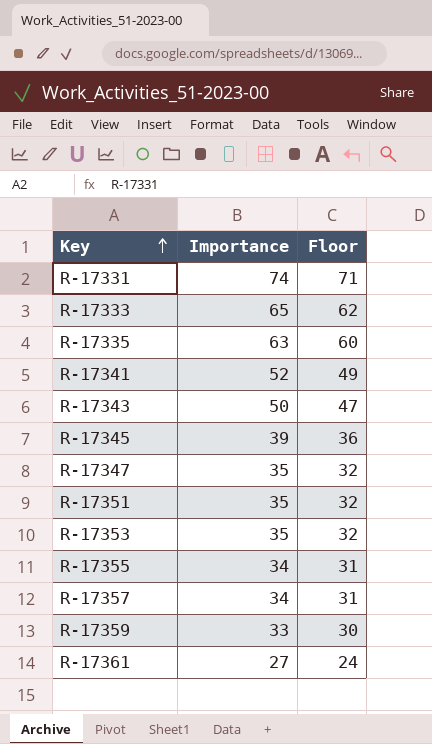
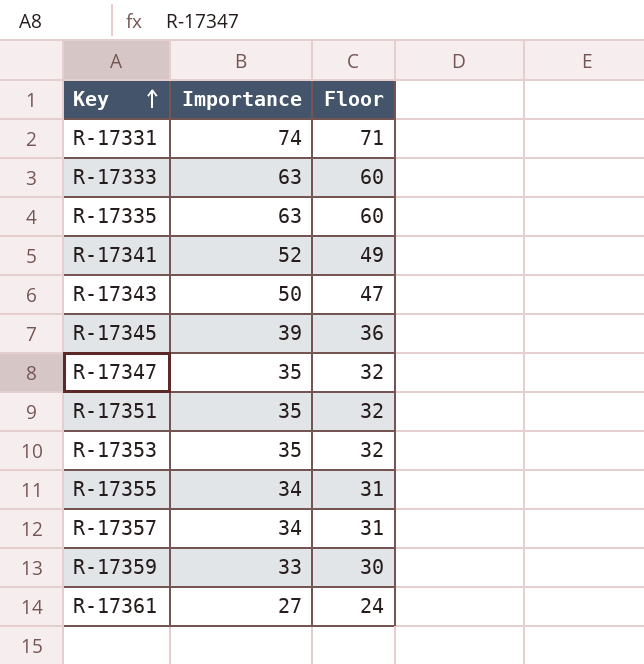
R-17333 | Importance: 65 -> 63
R-17333 | Floor: 62 -> 60

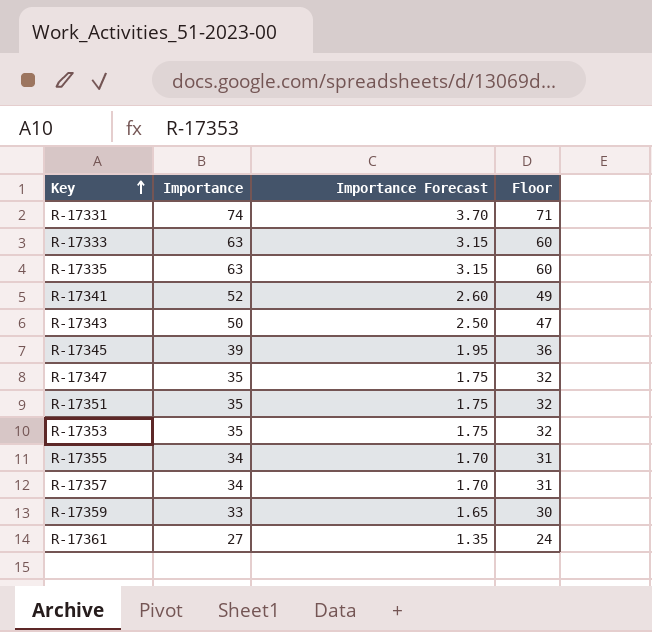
column Importance Forecast | formula: none -> [Importance] * 0.05

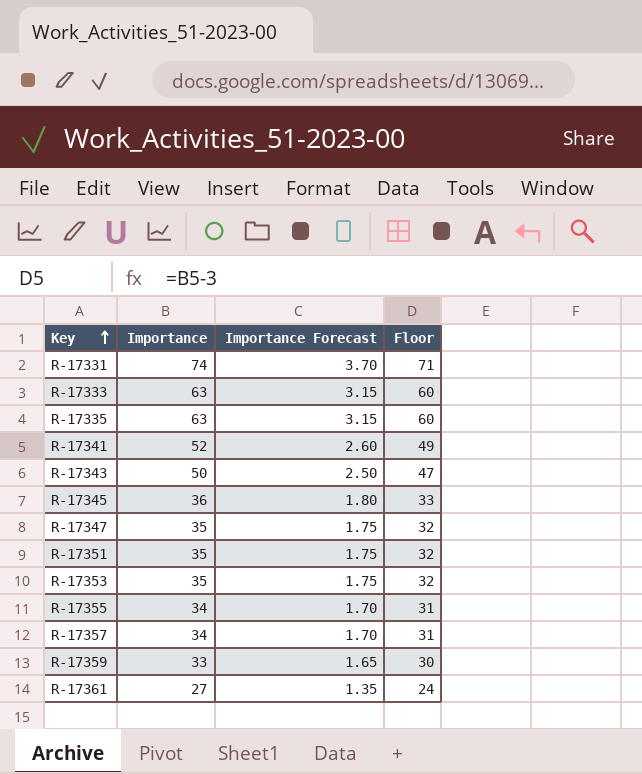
R-17345 | Importance: 39 -> 36
R-17345 | Importance Forecast: 1.95 -> 1.80
R-17345 | Floor: 36 -> 33

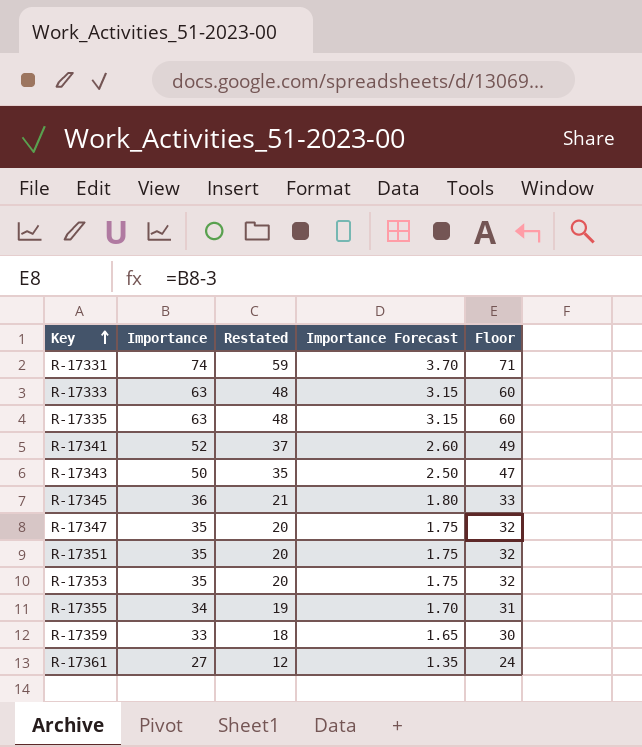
column Restated | formula: none -> [Importance] - 15
row R-17357: 34 | 1.70 | 31 -> none

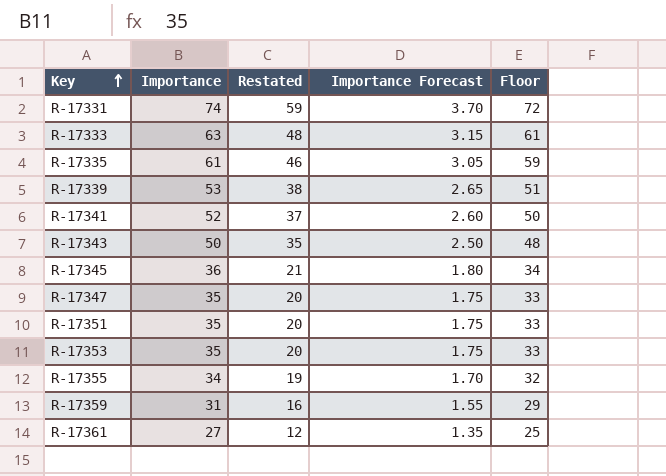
column Floor | formula: [Importance] - 3 -> [Importance] - 2
R-17335 | Importance: 63 -> 61
R-17335 | Restated: 48 -> 46
R-17335 | Importance Forecast: 3.15 -> 3.05
row R-17339: none -> 53 | 38 | 2.65 | 51
R-17359 | Importance: 33 -> 31
R-17359 | Restated: 18 -> 16
R-17359 | Importance Forecast: 1.65 -> 1.55

